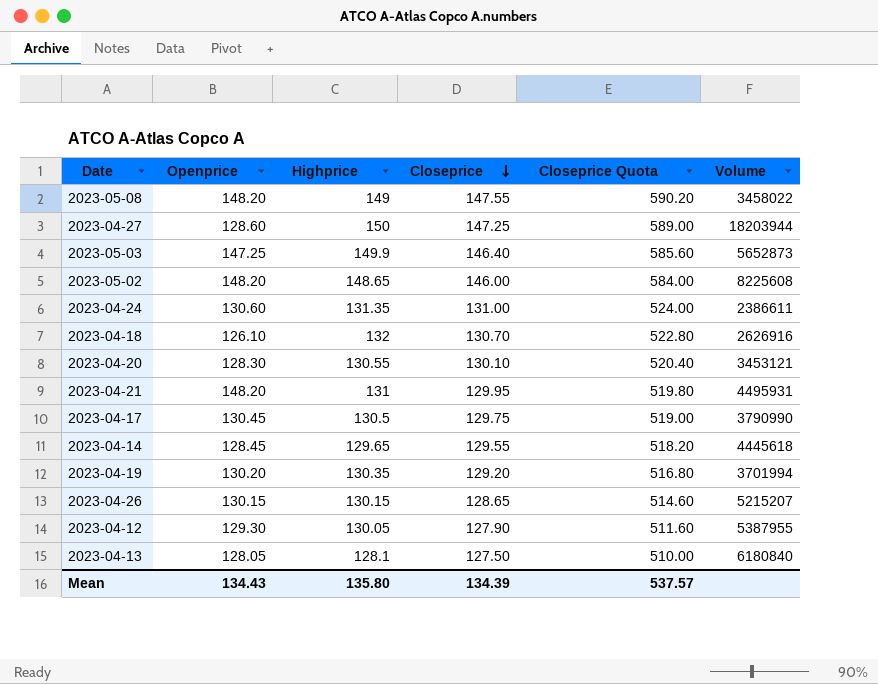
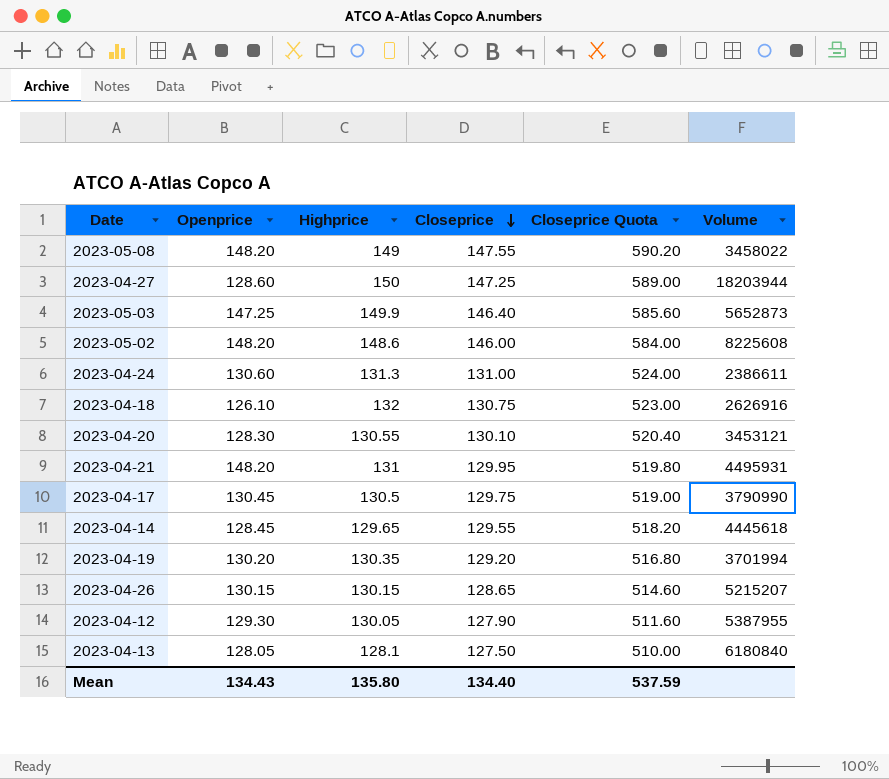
2023-05-02 | Highprice: 148.65 -> 148.6
2023-04-24 | Highprice: 131.35 -> 131.3
2023-04-18 | Closeprice: 130.70 -> 130.75
2023-04-18 | Closeprice Quota: 522.80 -> 523.00
Mean | Closeprice: 134.39 -> 134.40
Mean | Closeprice Quota: 537.57 -> 537.59

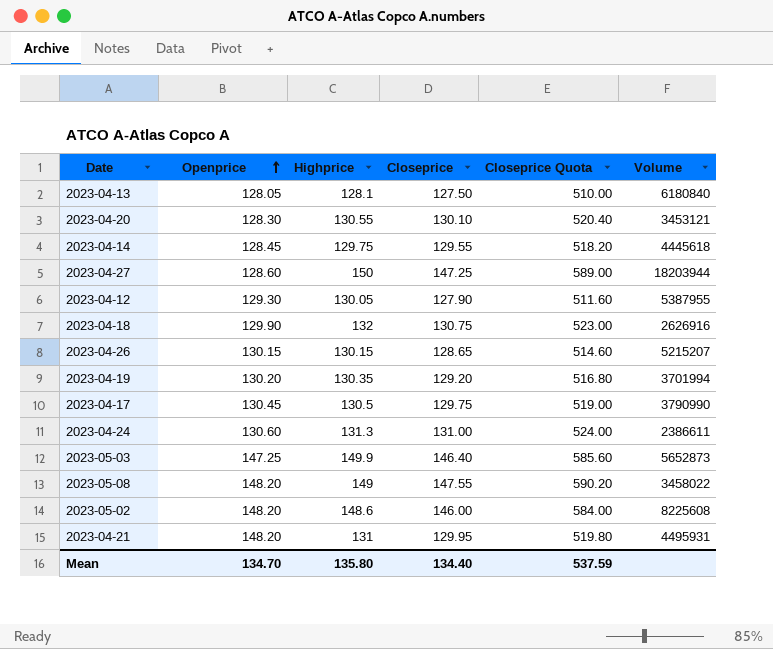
row order: Closeprice descending -> Openprice ascending
2023-04-14 | Highprice: 129.65 -> 129.75
2023-04-18 | Openprice: 126.10 -> 129.90
Mean | Openprice: 134.43 -> 134.70

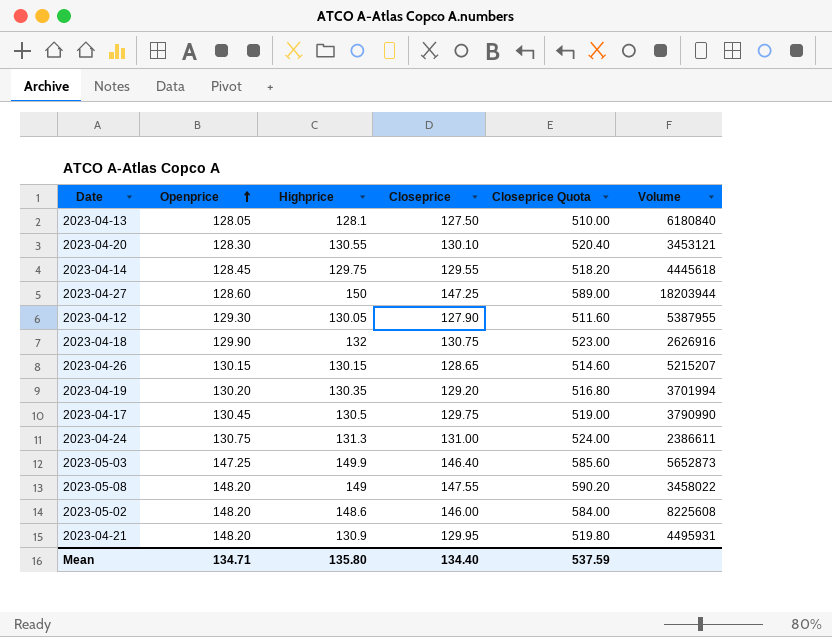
2023-04-24 | Openprice: 130.60 -> 130.75
2023-04-21 | Highprice: 131 -> 130.9
Mean | Openprice: 134.70 -> 134.71

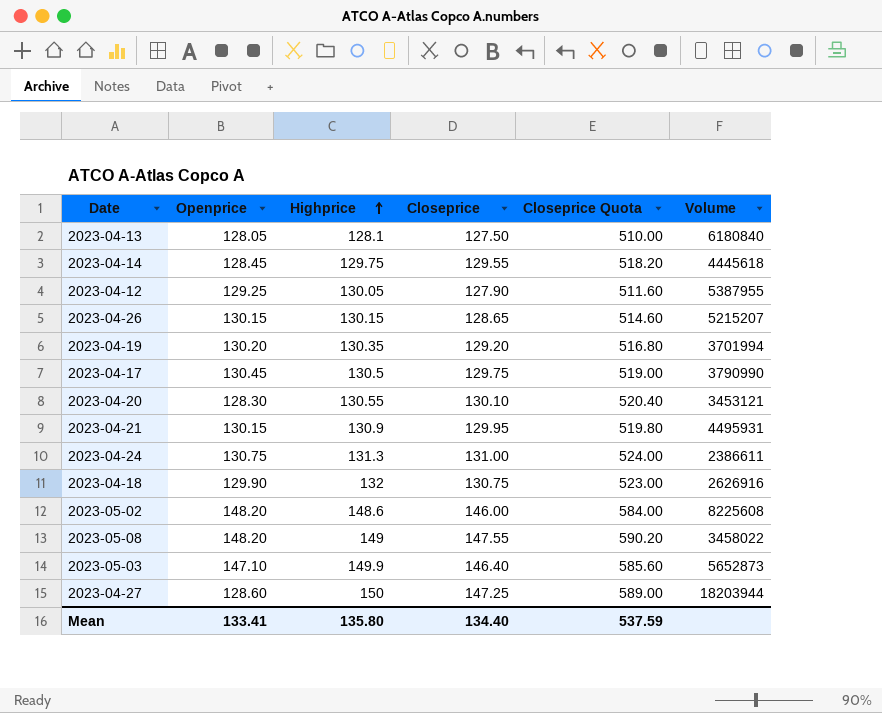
row order: Openprice ascending -> Highprice ascending
2023-04-12 | Openprice: 129.30 -> 129.25
2023-04-21 | Openprice: 148.20 -> 130.15
2023-05-03 | Openprice: 147.25 -> 147.10
Mean | Openprice: 134.71 -> 133.41

